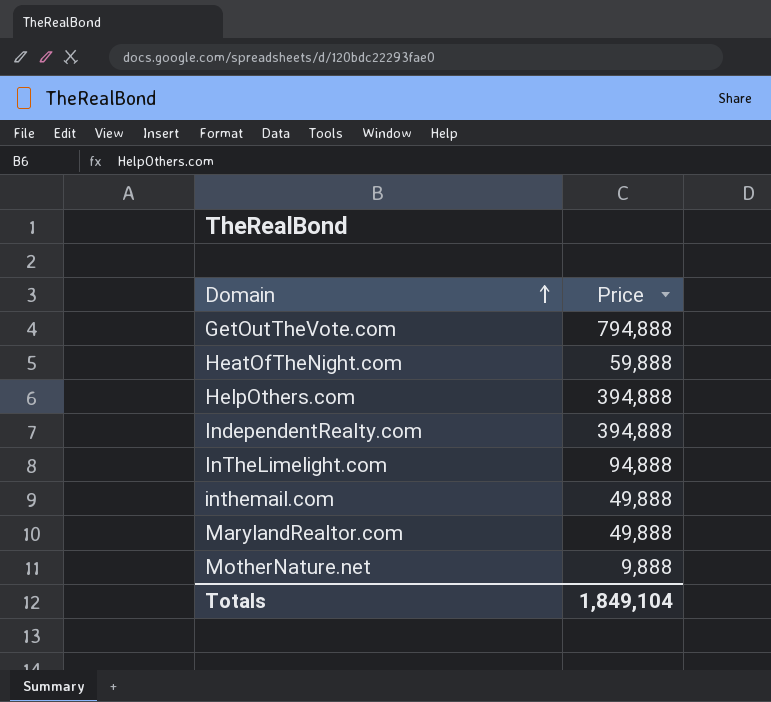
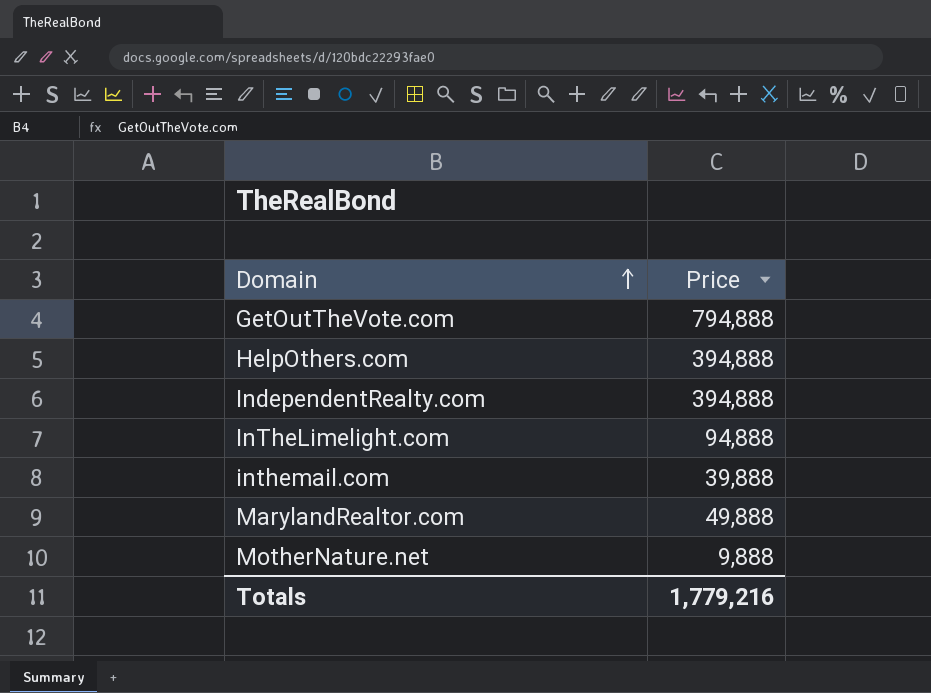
row HeatOfTheNight.com: 59,888 -> none
inthemail.com | Price: 49,888 -> 39,888
Totals | Price: 1,849,104 -> 1,779,216

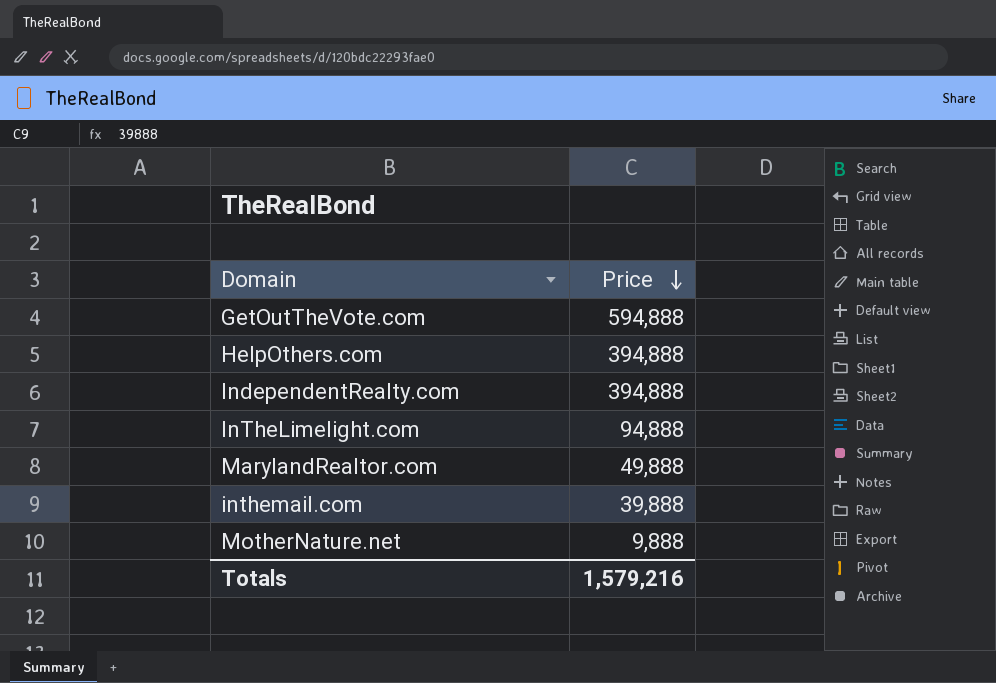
row order: Domain ascending -> Price descending
GetOutTheVote.com | Price: 794,888 -> 594,888
Totals | Price: 1,779,216 -> 1,579,216

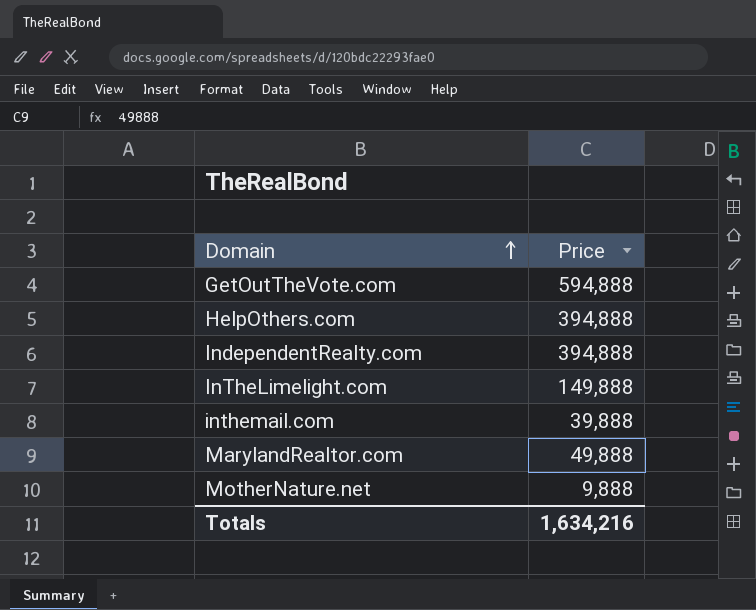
row order: Price descending -> Domain ascending
InTheLimelight.com | Price: 94,888 -> 149,888
Totals | Price: 1,579,216 -> 1,634,216

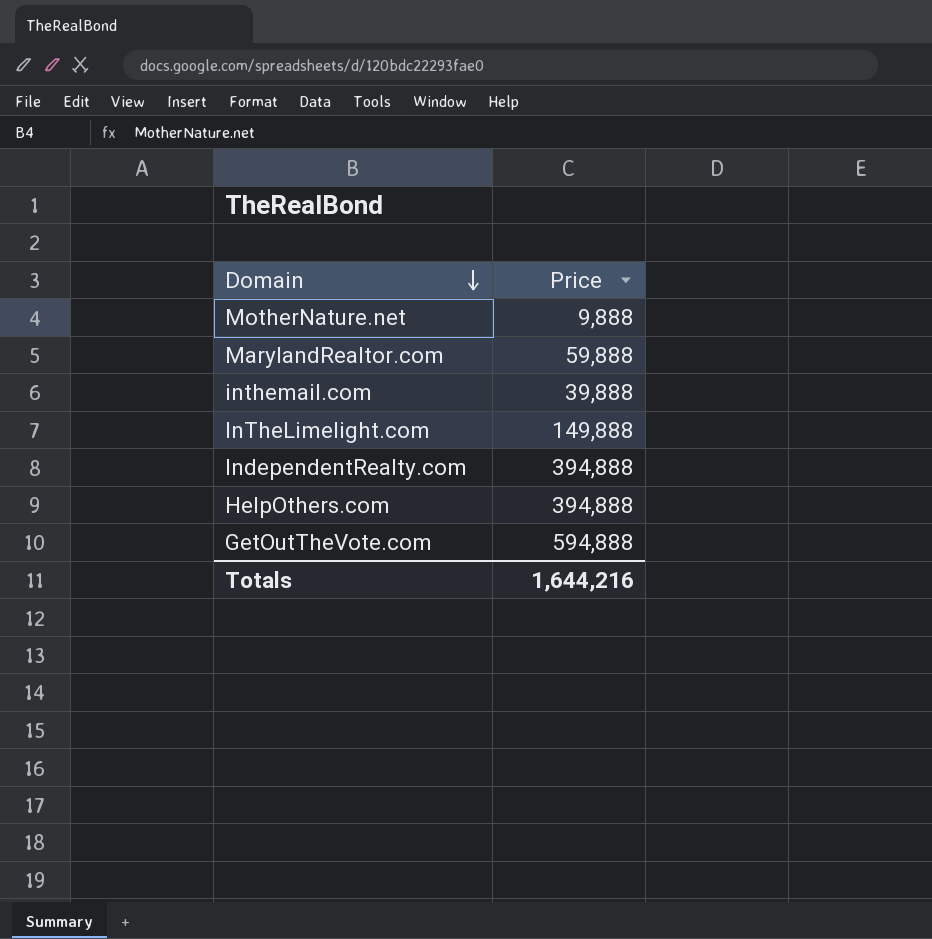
row order: Domain ascending -> Domain descending
MarylandRealtor.com | Price: 49,888 -> 59,888
Totals | Price: 1,634,216 -> 1,644,216

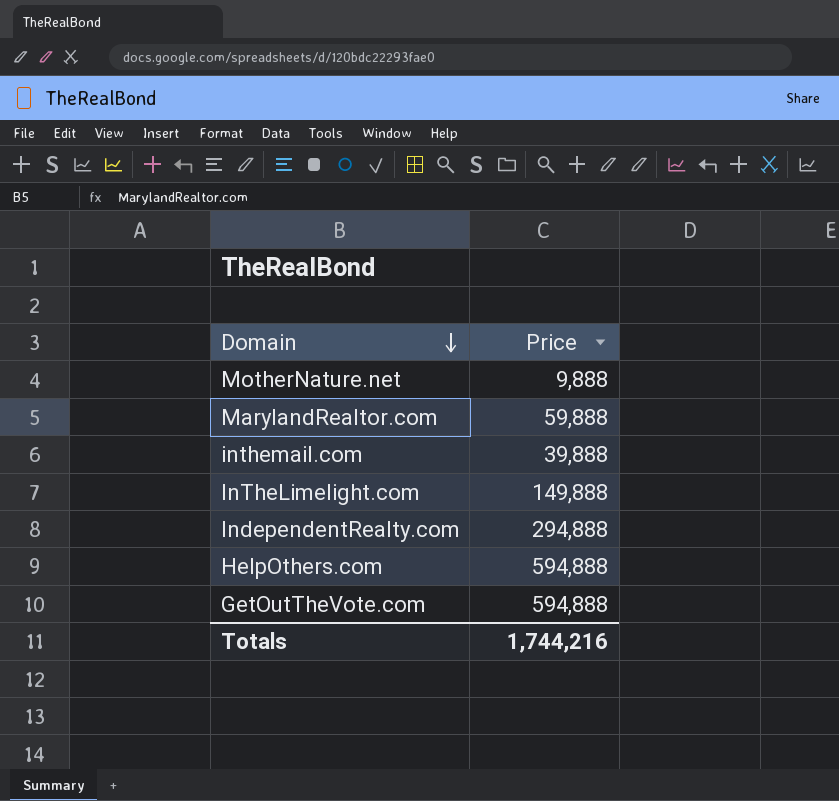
IndependentRealty.com | Price: 394,888 -> 294,888
HelpOthers.com | Price: 394,888 -> 594,888
Totals | Price: 1,644,216 -> 1,744,216

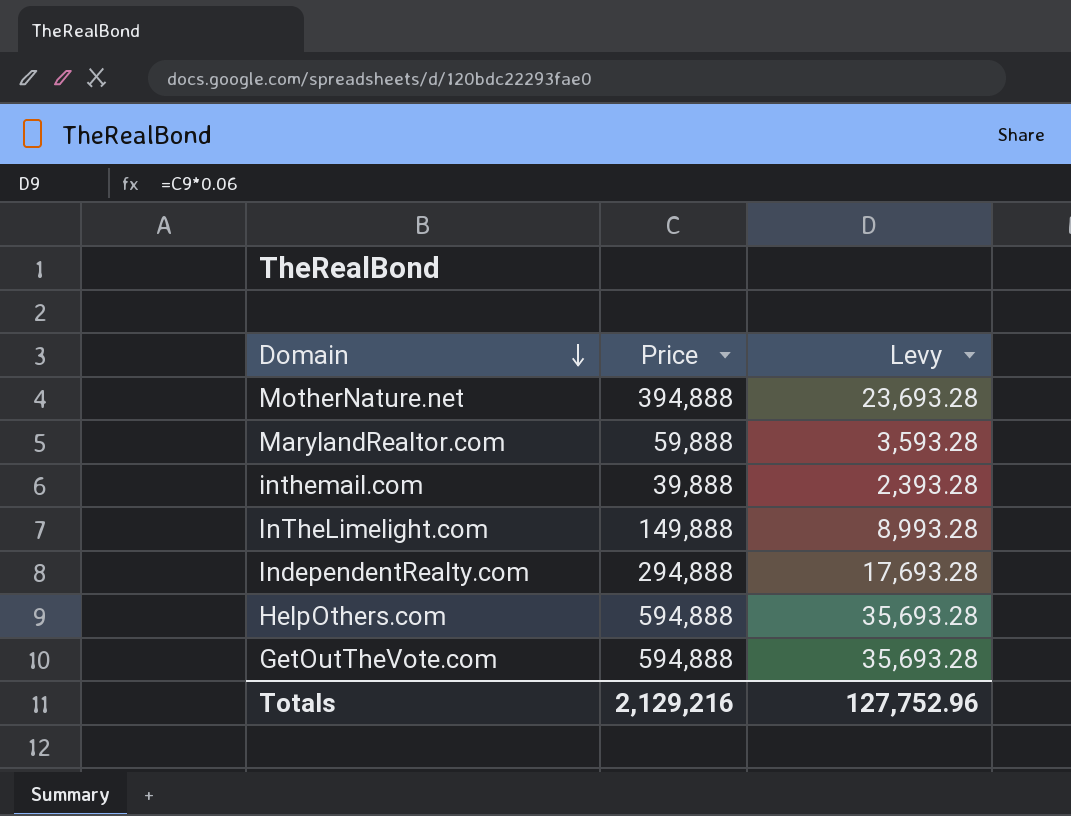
column Levy | formula: none -> [Price] * 0.06
MotherNature.net | Price: 9,888 -> 394,888
Totals | Price: 1,744,216 -> 2,129,216

